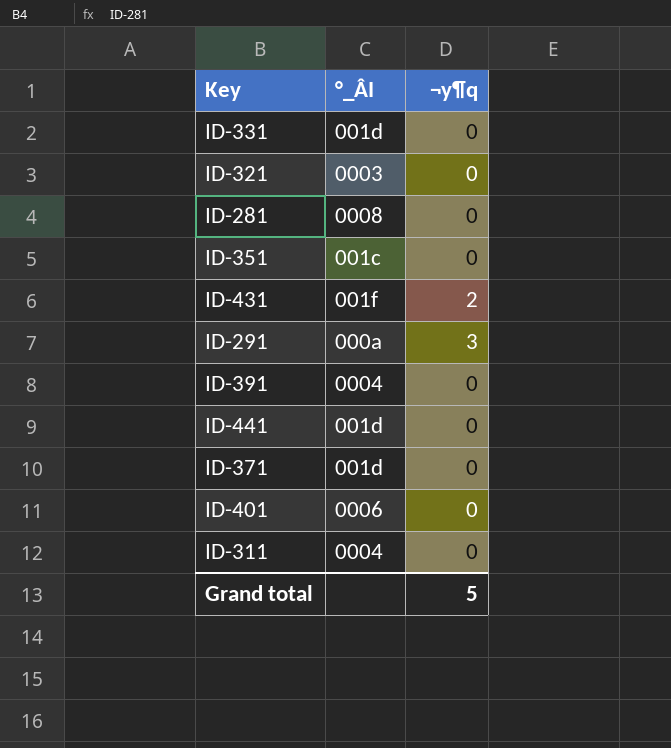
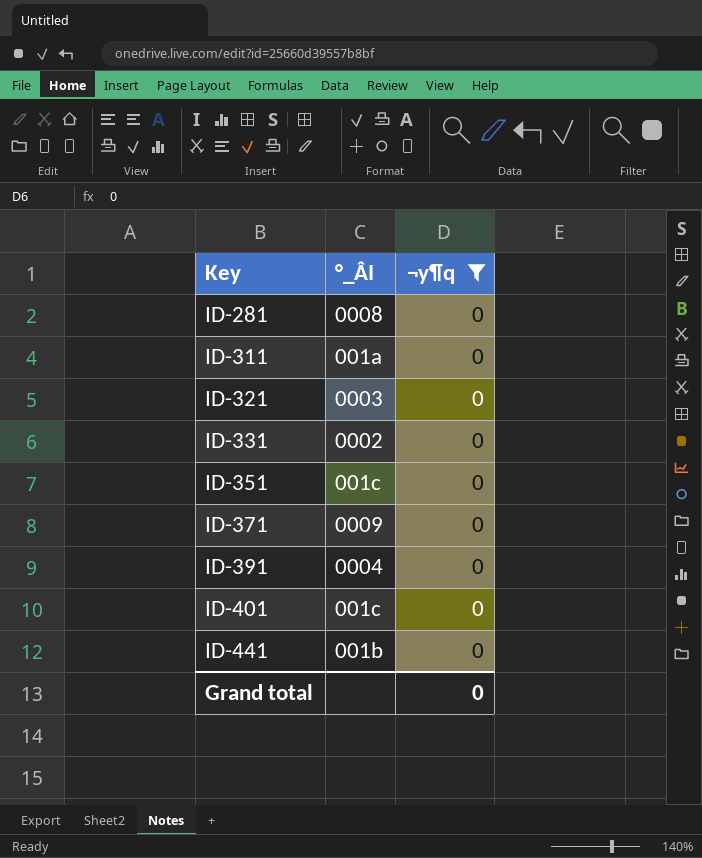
filter: none -> ¬y¶q = 0
row order: none -> Key ascending
ID-311 | °_ÂI: 0004 -> 001a
ID-331 | °_ÂI: 001d -> 0002
ID-371 | °_ÂI: 001d -> 0009
ID-401 | °_ÂI: 0006 -> 001c
ID-441 | °_ÂI: 001d -> 001b
Grand total | ¬y¶q: 5 -> 0

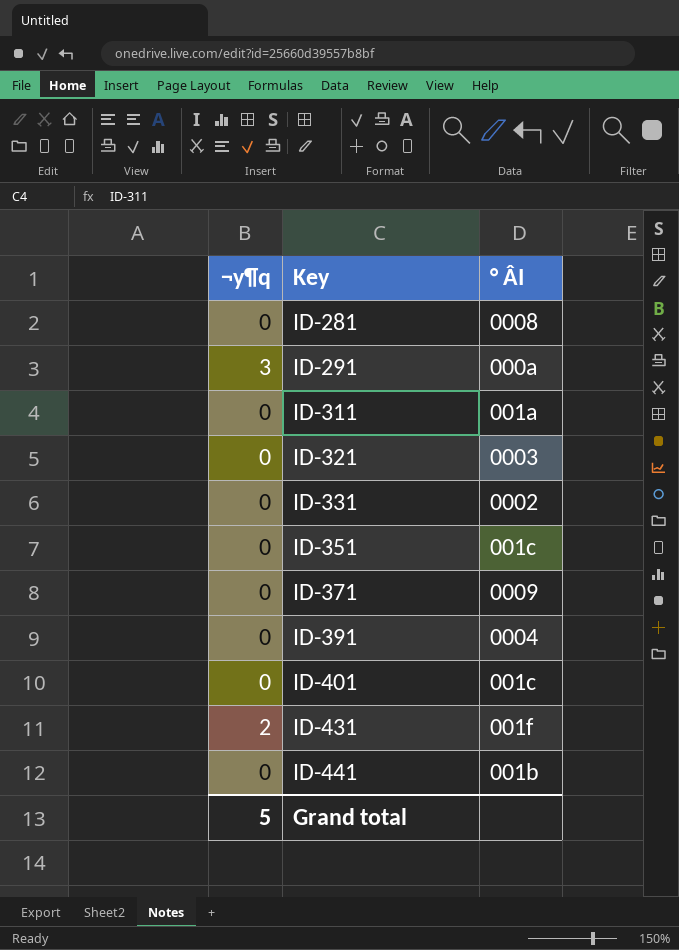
filter: ¬y¶q = 0 -> none
column ¬y¶q | position: 3 -> 1
column name: °_ÂI -> ° ÂI
Grand total | ¬y¶q: 0 -> 5

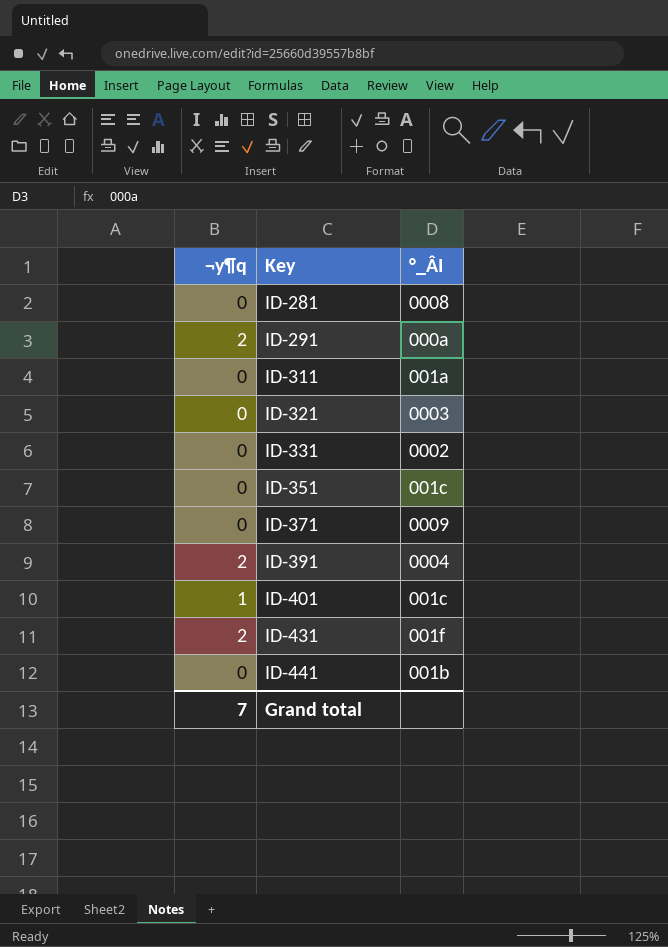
column name: ° ÂI -> °_ÂI
ID-291 | ¬y¶q: 3 -> 2
ID-391 | ¬y¶q: 0 -> 2
ID-401 | ¬y¶q: 0 -> 1
Grand total | ¬y¶q: 5 -> 7

